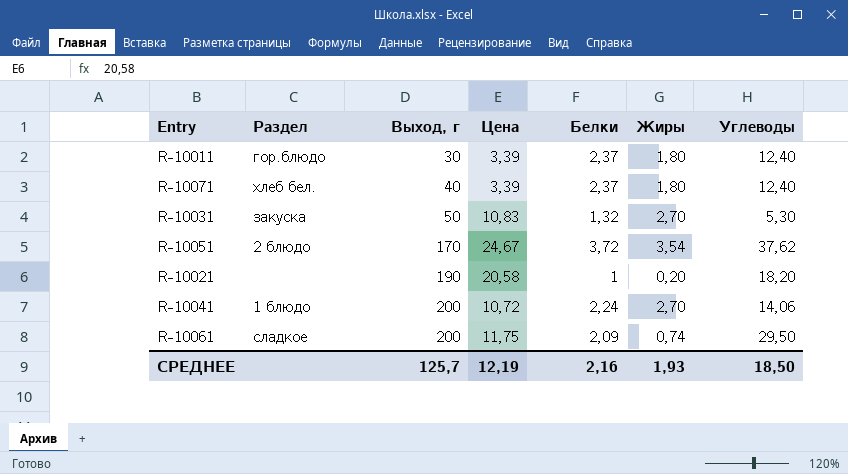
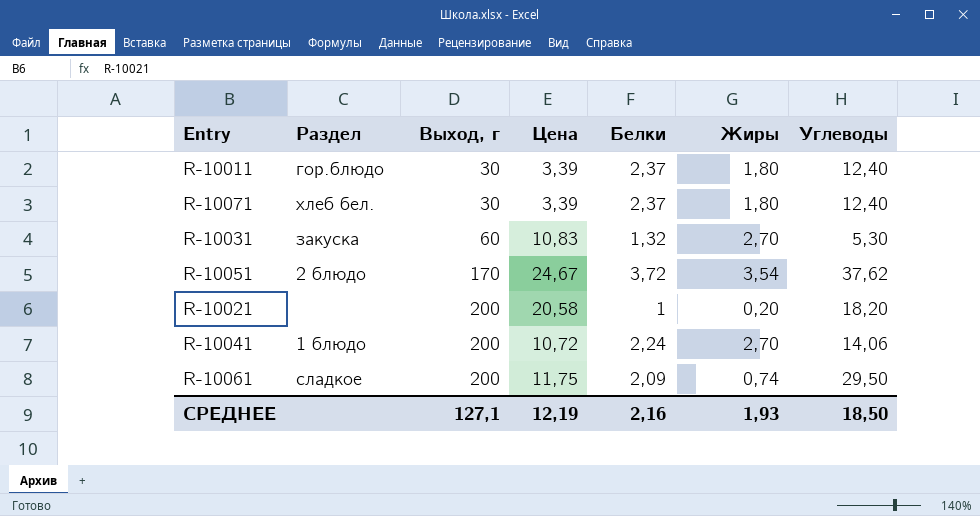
R-10071 | Выход, г: 40 -> 30
R-10031 | Выход, г: 50 -> 60
R-10021 | Выход, г: 190 -> 200
СРЕДНЕЕ | Выход, г: 125,7 -> 127,1

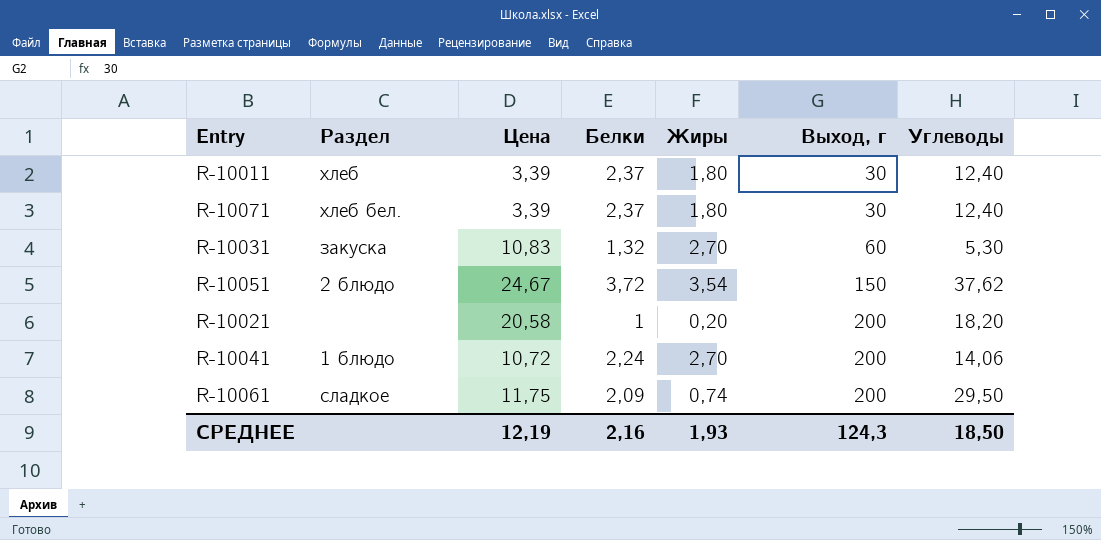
column Выход, г | position: 3 -> 6
R-10011 | Раздел: гор.блюдо -> хлеб
R-10051 | Выход, г: 170 -> 150
СРЕДНЕЕ | Выход, г: 127,1 -> 124,3

